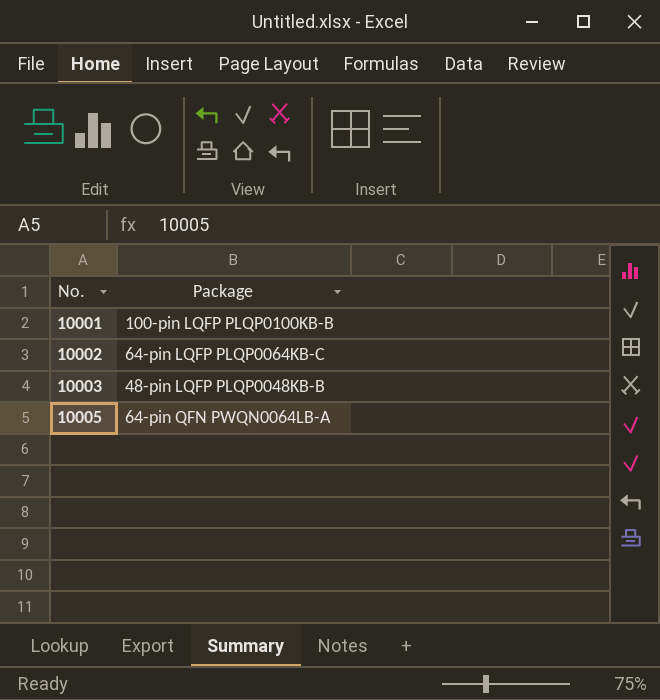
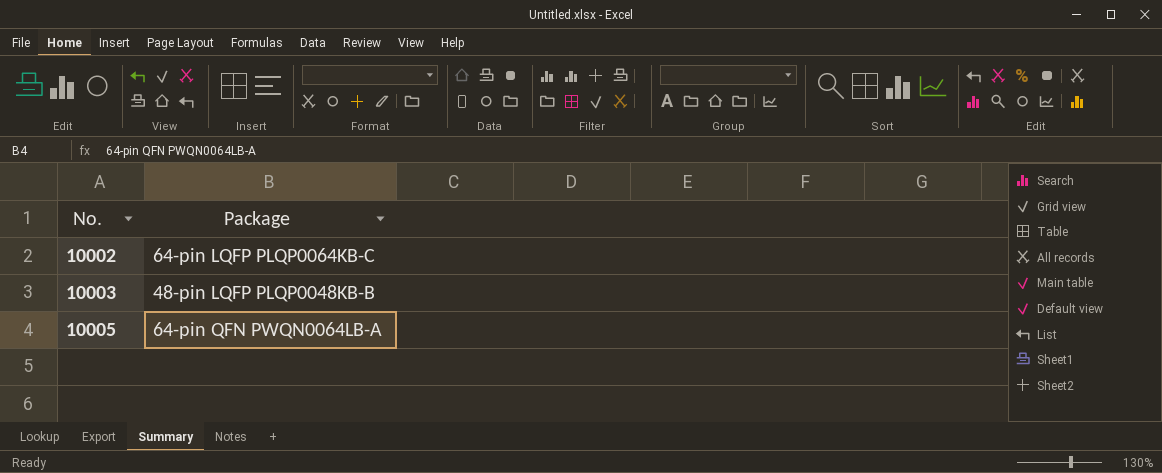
row 10001: 100-pin LQFP PLQP0100KB-B -> none

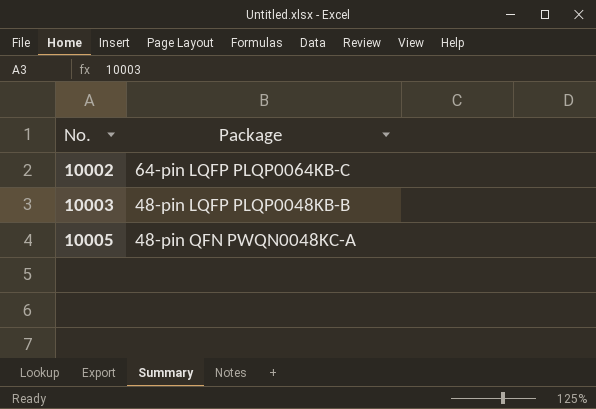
10005 | Package: 64-pin QFN PWQN0064LB-A -> 48-pin QFN PWQN0048KC-A

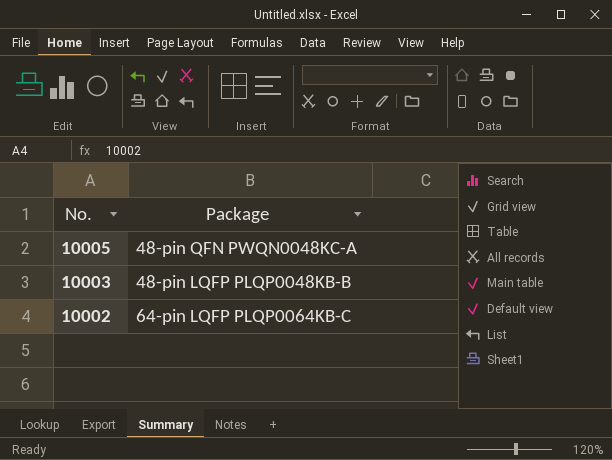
row order: No. ascending -> No. descending

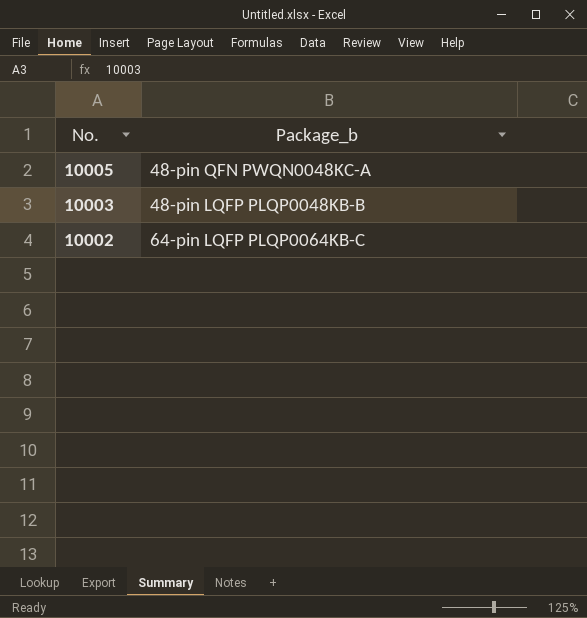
column name: Package -> Package_b

